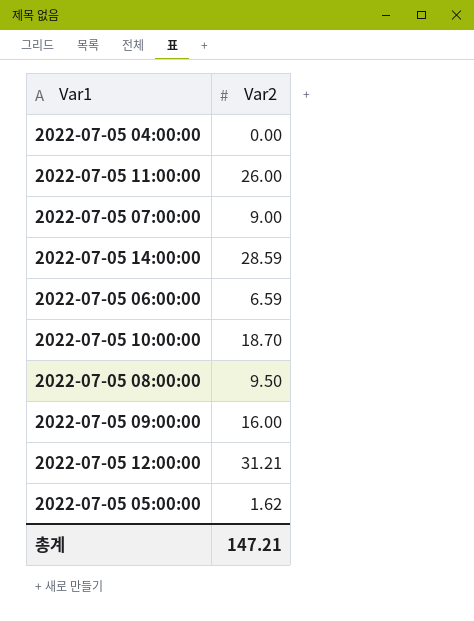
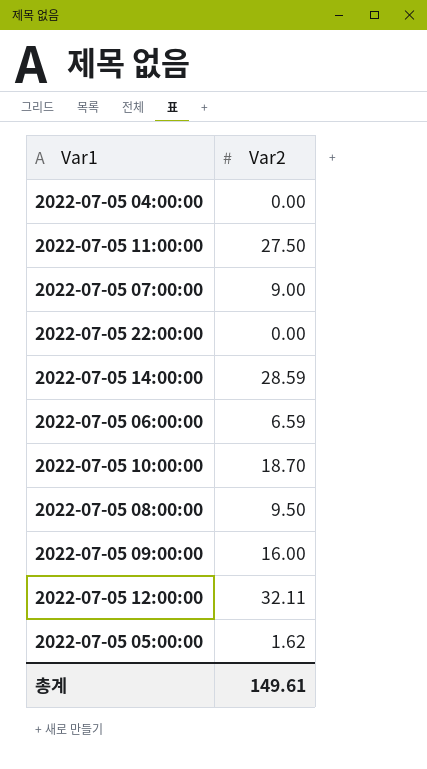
2022-07-05 11:00:00 | Var2: 26.00 -> 27.50
row 2022-07-05 22:00:00: none -> 0.00
2022-07-05 12:00:00 | Var2: 31.21 -> 32.11
총계 | Var2: 147.21 -> 149.61

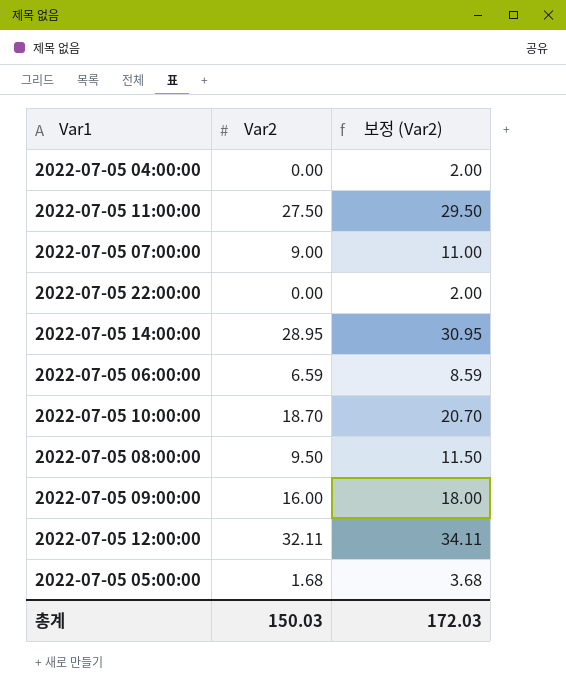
column 보정 (Var2) | formula: none -> [Var2] + 2
2022-07-05 14:00:00 | Var2: 28.59 -> 28.95
2022-07-05 05:00:00 | Var2: 1.62 -> 1.68
총계 | Var2: 149.61 -> 150.03

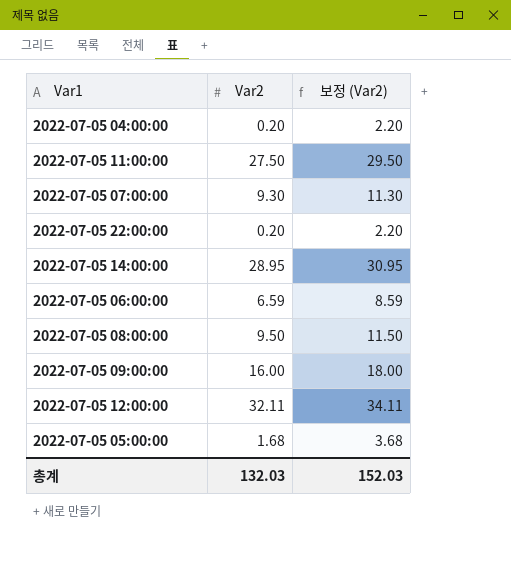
row 2022-07-05 10:00:00: 18.70 | 20.70 -> none
2022-07-05 04:00:00 | Var2: 0.00 -> 0.20
2022-07-05 04:00:00 | 보정 (Var2): 2.00 -> 2.20
2022-07-05 07:00:00 | Var2: 9.00 -> 9.30
2022-07-05 07:00:00 | 보정 (Var2): 11.00 -> 11.30
2022-07-05 22:00:00 | Var2: 0.00 -> 0.20
2022-07-05 22:00:00 | 보정 (Var2): 2.00 -> 2.20
총계 | Var2: 150.03 -> 132.03
총계 | 보정 (Var2): 172.03 -> 152.03

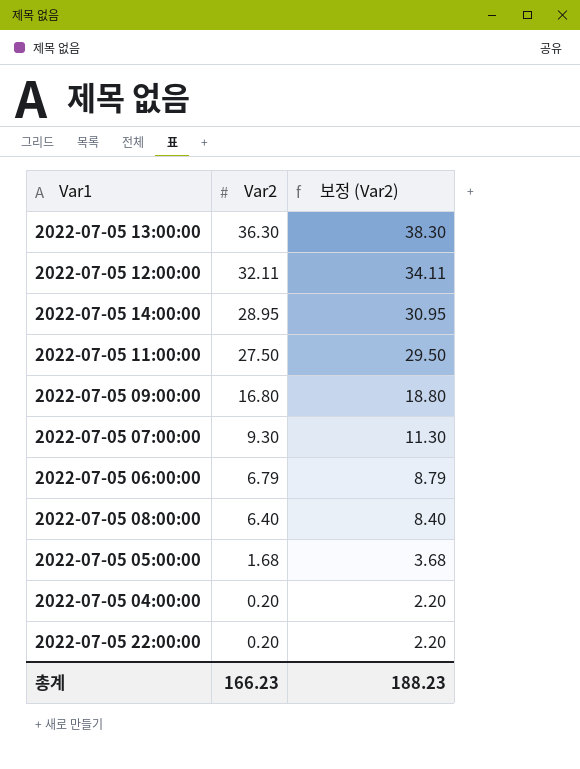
row order: none -> Var2 descending
row 2022-07-05 13:00:00: none -> 36.30 | 38.30
2022-07-05 09:00:00 | Var2: 16.00 -> 16.80
2022-07-05 09:00:00 | 보정 (Var2): 18.00 -> 18.80
2022-07-05 06:00:00 | Var2: 6.59 -> 6.79
2022-07-05 06:00:00 | 보정 (Var2): 8.59 -> 8.79
2022-07-05 08:00:00 | Var2: 9.50 -> 6.40
2022-07-05 08:00:00 | 보정 (Var2): 11.50 -> 8.40
총계 | Var2: 132.03 -> 166.23
총계 | 보정 (Var2): 152.03 -> 188.23

